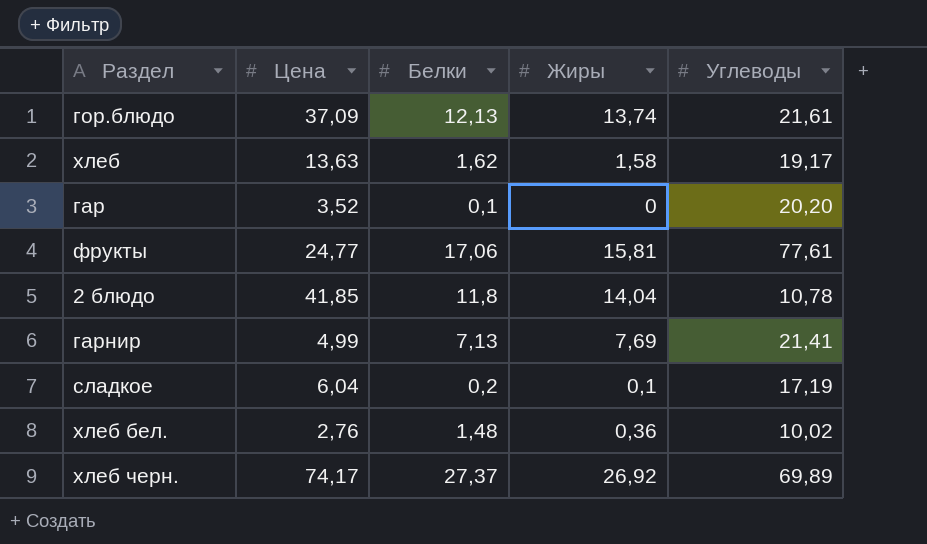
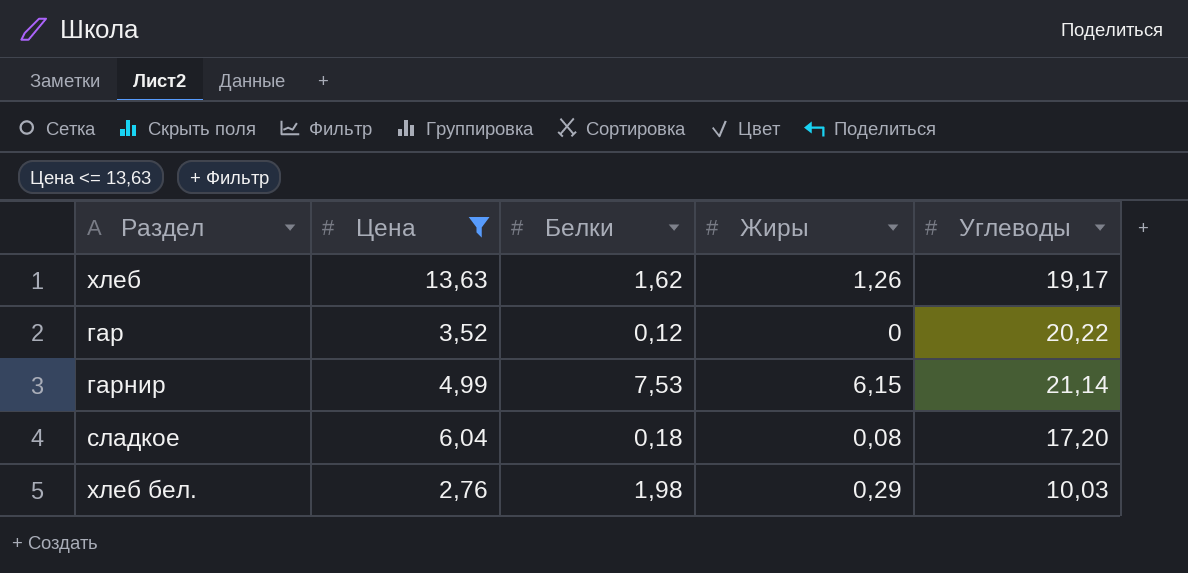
filter: none -> Цена <= 13,63
хлеб | Жиры: 1,58 -> 1,26
гар | Белки: 0,1 -> 0,12
гар | Углеводы: 20,20 -> 20,22
гарнир | Белки: 7,13 -> 7,53
гарнир | Жиры: 7,69 -> 6,15
гарнир | Углеводы: 21,41 -> 21,14
сладкое | Белки: 0,2 -> 0,18
сладкое | Жиры: 0,1 -> 0,08
сладкое | Углеводы: 17,19 -> 17,20
хлеб бел. | Белки: 1,48 -> 1,98
хлеб бел. | Жиры: 0,36 -> 0,29
хлеб бел. | Углеводы: 10,02 -> 10,03

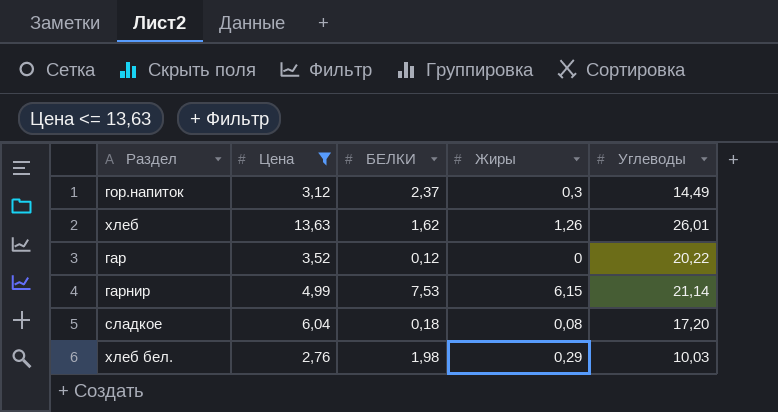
column name: Белки -> БЕЛКИ
row гор.напиток: none -> 3,12 | 2,37 | 0,3 | 14,49
хлеб | Углеводы: 19,17 -> 26,01

